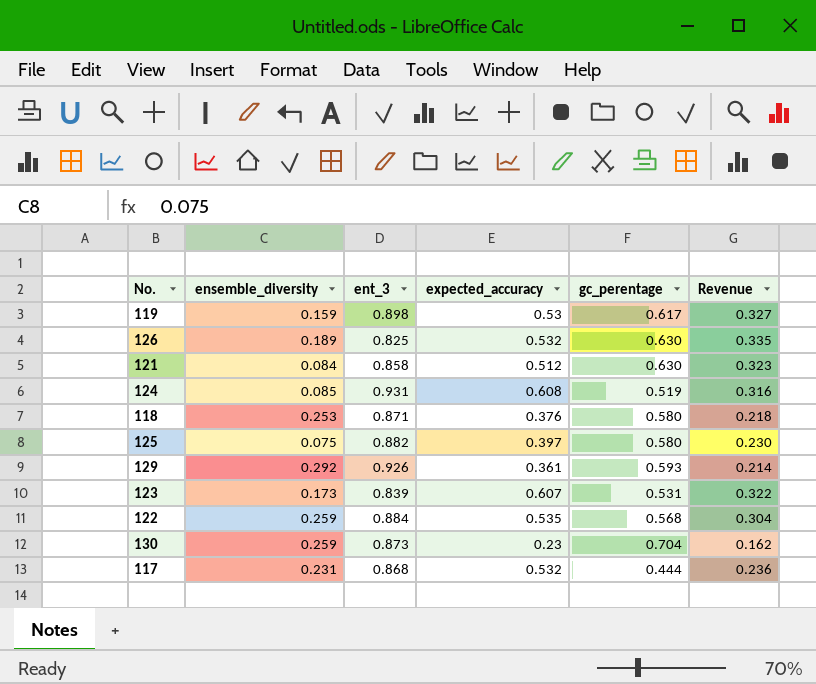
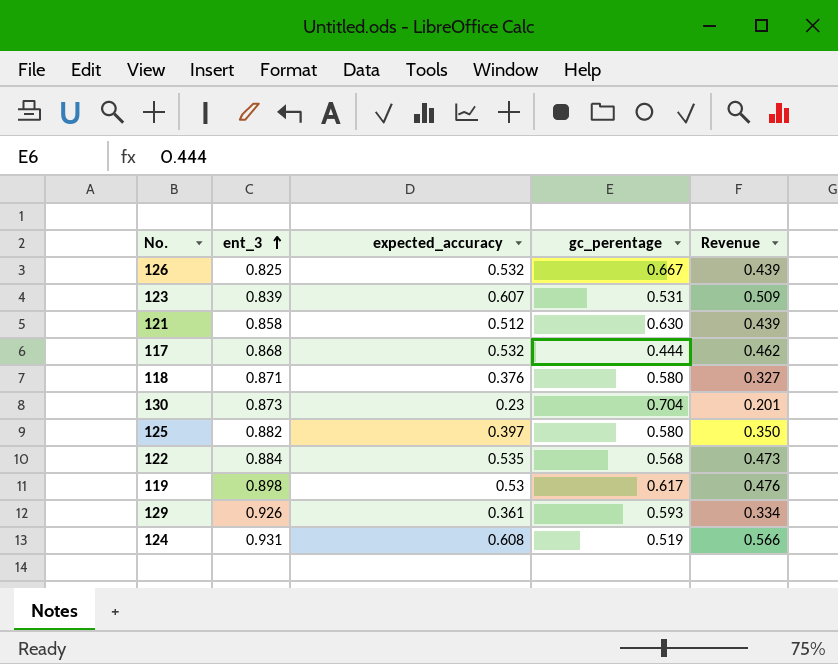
row order: none -> ent_3 ascending
column ensemble_diversity | position: 2 -> none
column Revenue | formula: [expected_accuracy] * [gc_perentage] -> [ent_3] * [expected_accuracy]
126 | gc_perentage: 0.630 -> 0.667

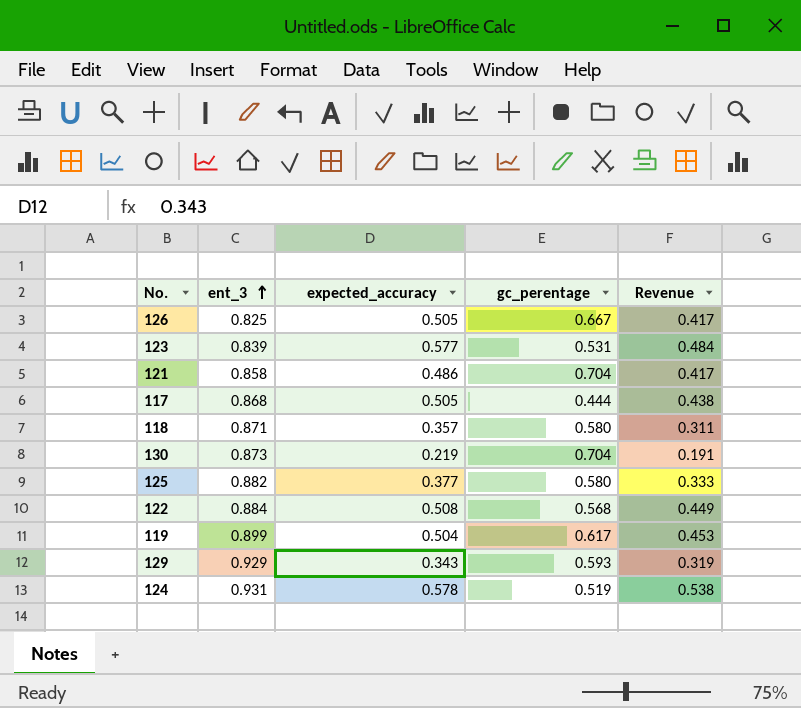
126 | expected_accuracy: 0.532 -> 0.505
126 | Revenue: 0.439 -> 0.417
123 | expected_accuracy: 0.607 -> 0.577
123 | Revenue: 0.509 -> 0.484
121 | expected_accuracy: 0.512 -> 0.486
121 | gc_perentage: 0.630 -> 0.704
121 | Revenue: 0.439 -> 0.417
117 | expected_accuracy: 0.532 -> 0.505
117 | Revenue: 0.462 -> 0.438
118 | expected_accuracy: 0.376 -> 0.357
118 | Revenue: 0.327 -> 0.311
130 | expected_accuracy: 0.23 -> 0.219
130 | Revenue: 0.201 -> 0.191
125 | expected_accuracy: 0.397 -> 0.377
125 | Revenue: 0.350 -> 0.333
122 | expected_accuracy: 0.535 -> 0.508
122 | Revenue: 0.473 -> 0.449
119 | ent_3: 0.898 -> 0.899
119 | expected_accuracy: 0.53 -> 0.504
119 | Revenue: 0.476 -> 0.453
129 | ent_3: 0.926 -> 0.929
129 | expected_accuracy: 0.361 -> 0.343
129 | Revenue: 0.334 -> 0.319
124 | expected_accuracy: 0.608 -> 0.578
124 | Revenue: 0.566 -> 0.538

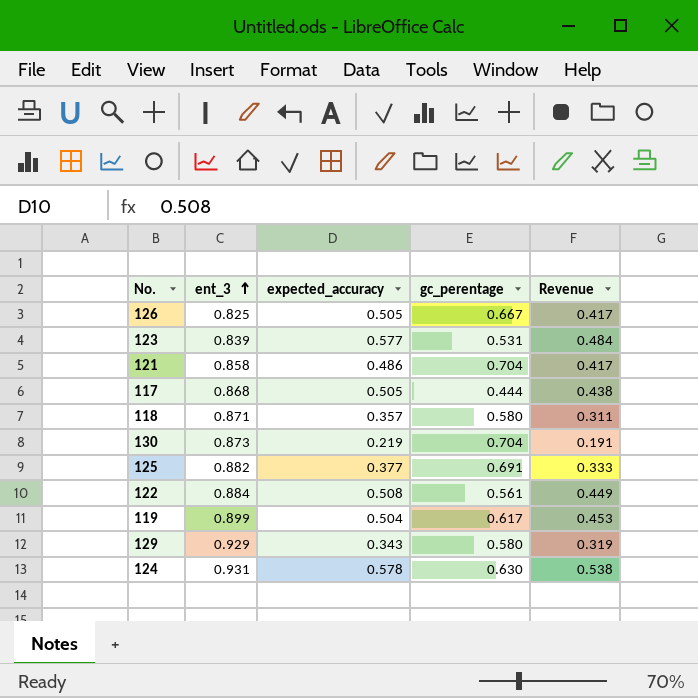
125 | gc_perentage: 0.580 -> 0.691
122 | gc_perentage: 0.568 -> 0.561
129 | gc_perentage: 0.593 -> 0.580
124 | gc_perentage: 0.519 -> 0.630

